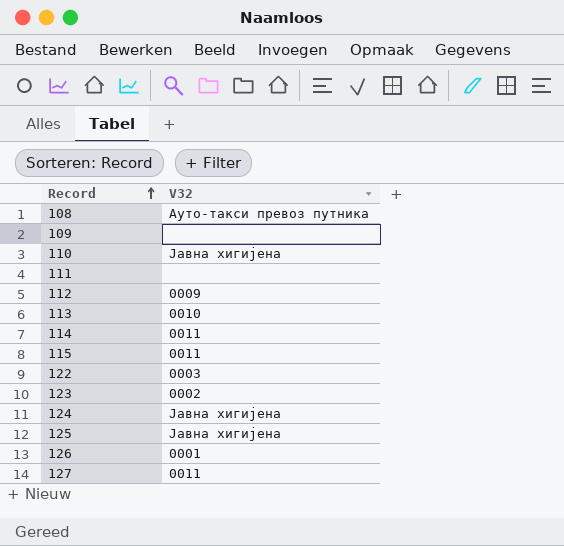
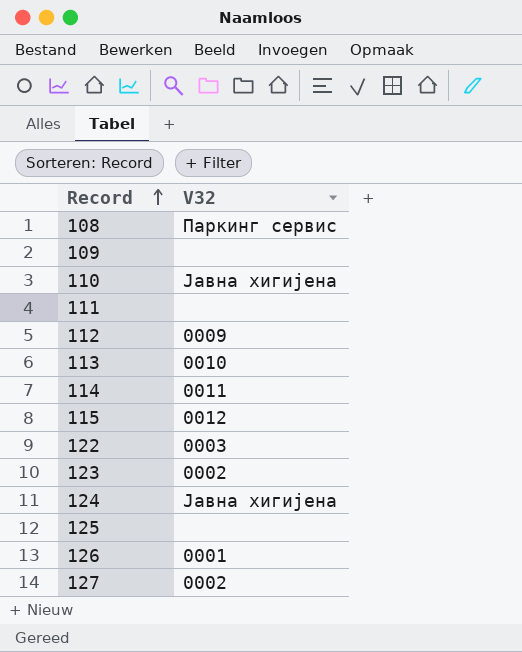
108 | V32: Ауто-такси превоз путника -> Паркинг сервис
115 | V32: 0011 -> 0012
125 | V32: Јавна хигијена -> none
127 | V32: 0011 -> 0002

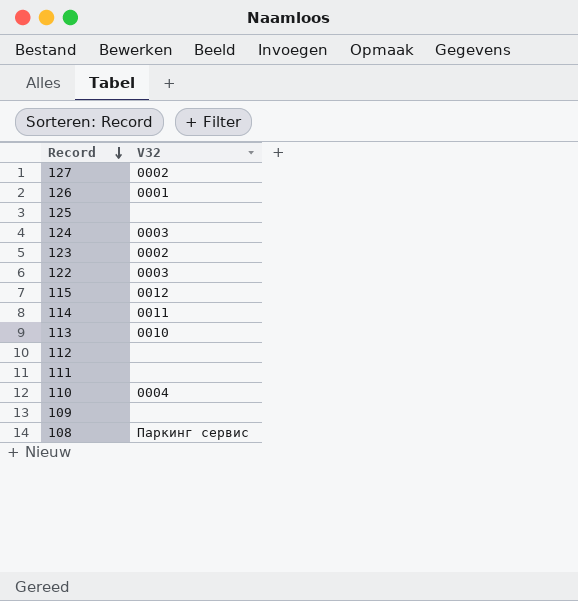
row order: Record ascending -> Record descending
124 | V32: Јавна хигијена -> 0003
112 | V32: 0009 -> none
110 | V32: Јавна хигијена -> 0004

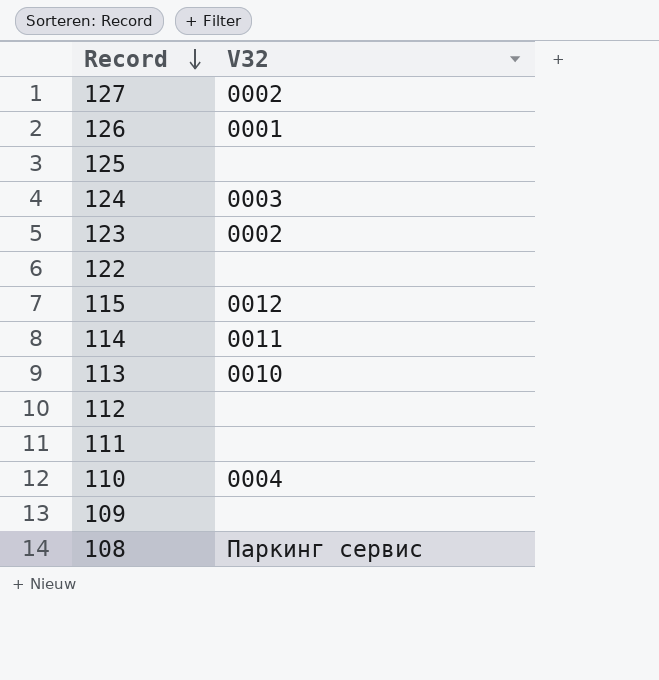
122 | V32: 0003 -> none

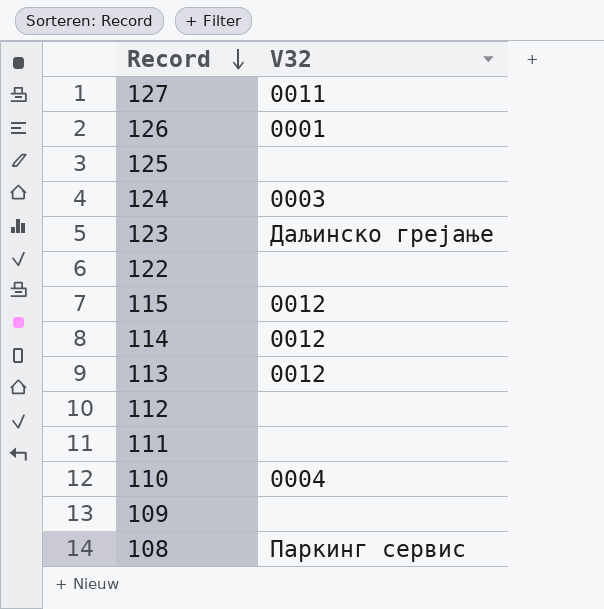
127 | V32: 0002 -> 0011
123 | V32: 0002 -> Даљинско грејање
114 | V32: 0011 -> 0012
113 | V32: 0010 -> 0012

